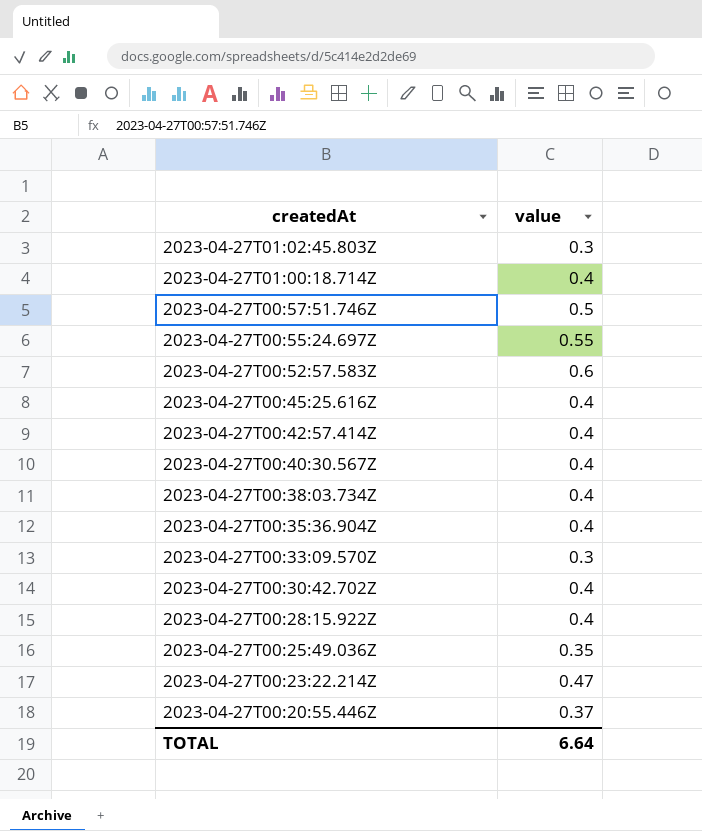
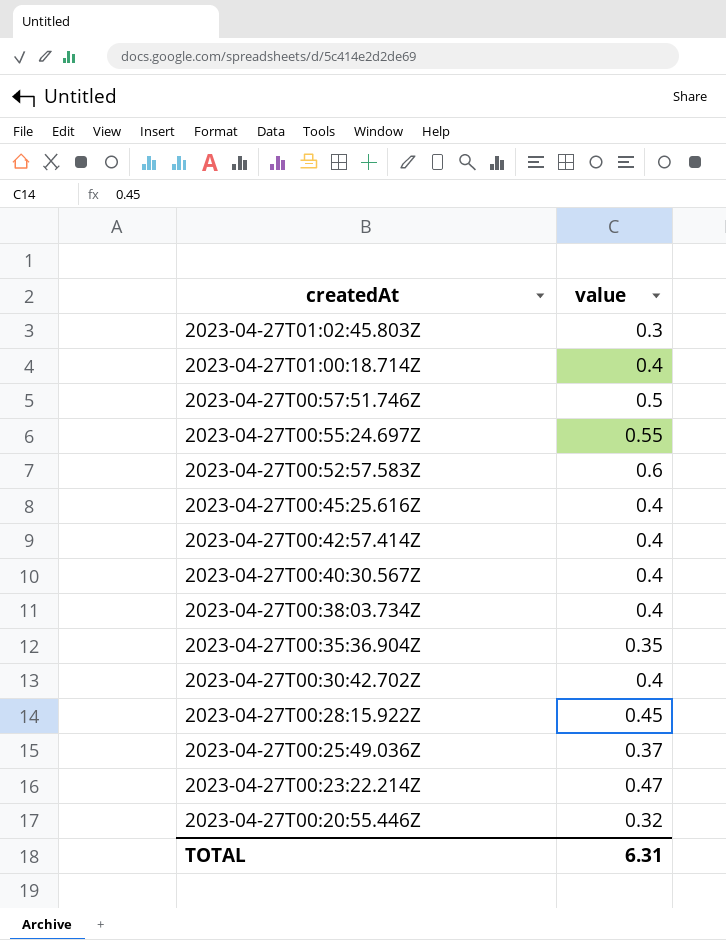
row 2023-04-27T00:33:09.570Z: 0.3 -> none
2023-04-27T00:35:36.904Z | value: 0.4 -> 0.35
2023-04-27T00:28:15.922Z | value: 0.4 -> 0.45
2023-04-27T00:25:49.036Z | value: 0.35 -> 0.37
2023-04-27T00:20:55.446Z | value: 0.37 -> 0.32
TOTAL | value: 6.64 -> 6.31

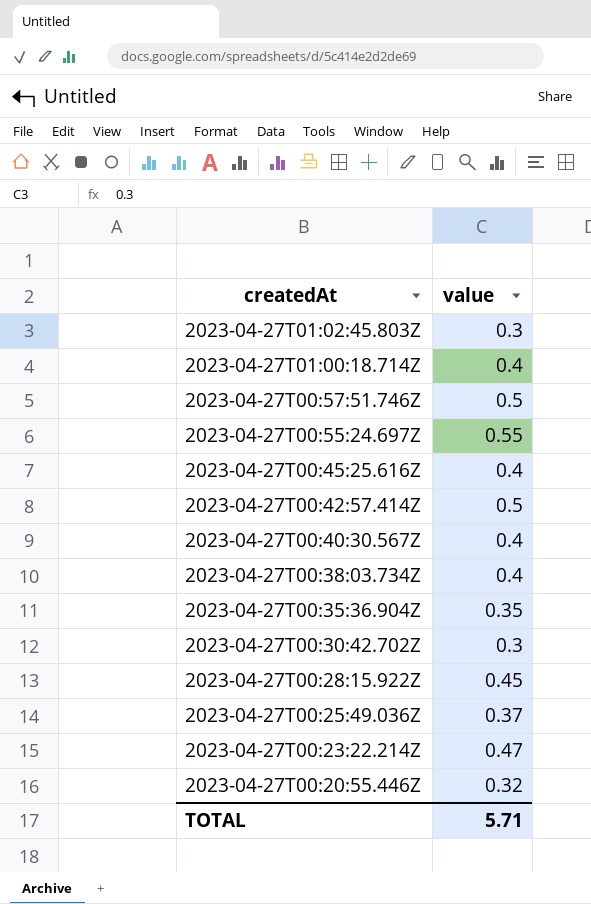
row 2023-04-27T00:52:57.583Z: 0.6 -> none
2023-04-27T00:42:57.414Z | value: 0.4 -> 0.5
2023-04-27T00:30:42.702Z | value: 0.4 -> 0.3
TOTAL | value: 6.31 -> 5.71

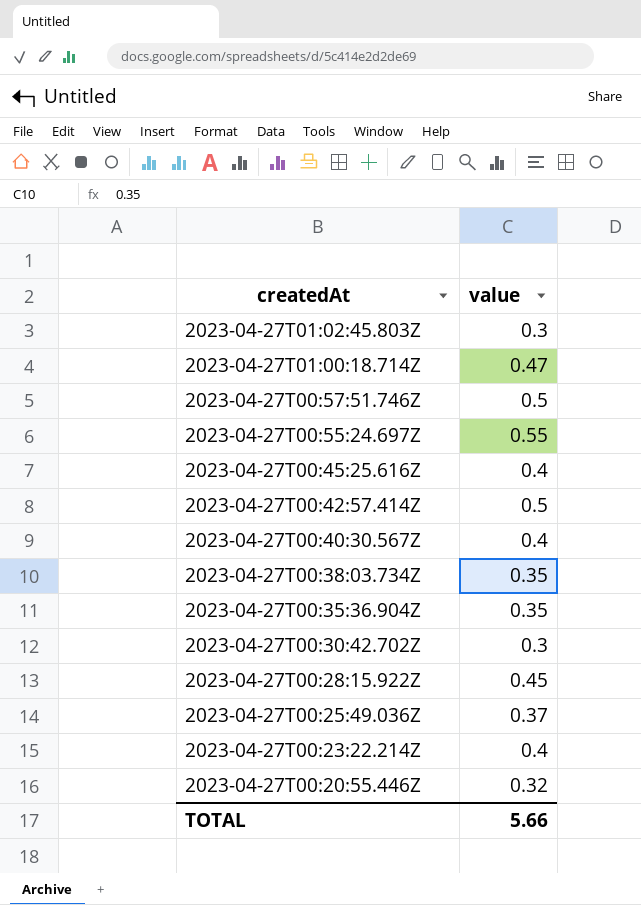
2023-04-27T01:00:18.714Z | value: 0.4 -> 0.47
2023-04-27T00:38:03.734Z | value: 0.4 -> 0.35
2023-04-27T00:23:22.214Z | value: 0.47 -> 0.4
TOTAL | value: 5.71 -> 5.66

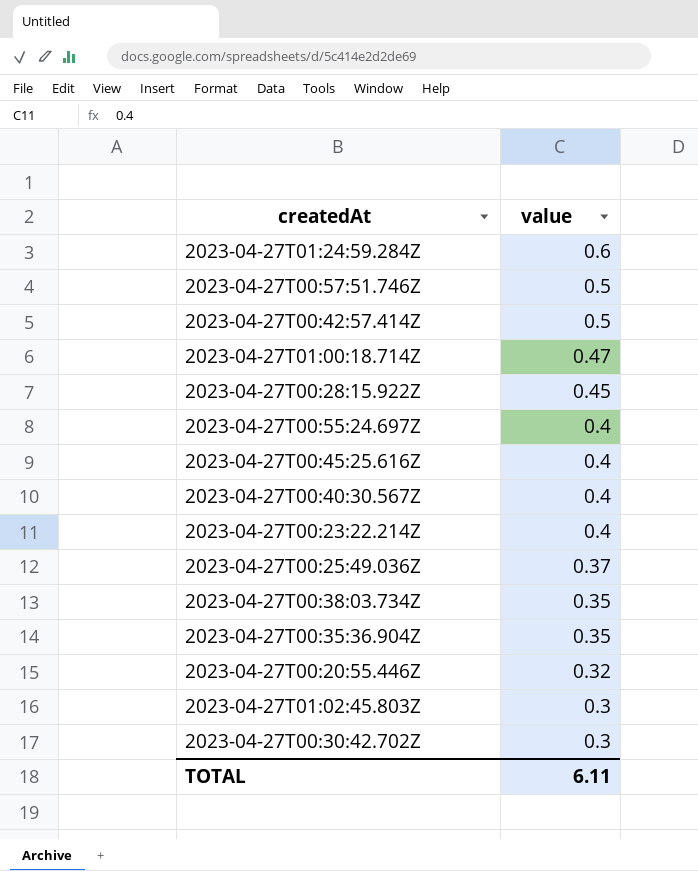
row order: createdAt descending -> value descending
row 2023-04-27T01:24:59.284Z: none -> 0.6
2023-04-27T00:55:24.697Z | value: 0.55 -> 0.4
TOTAL | value: 5.66 -> 6.11

